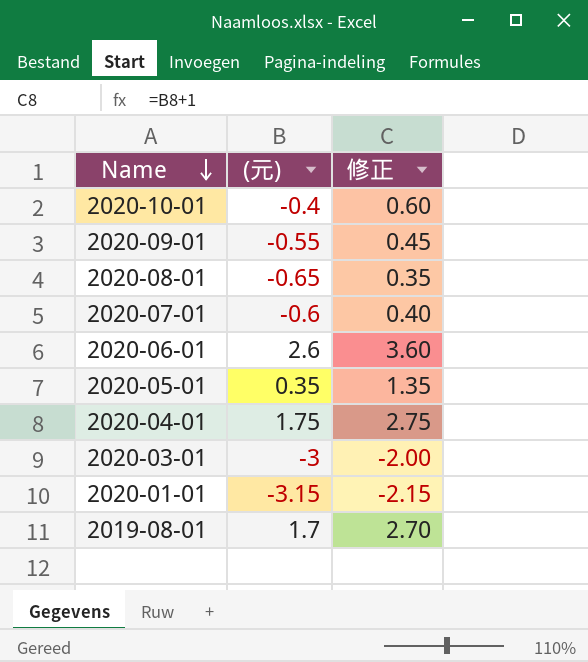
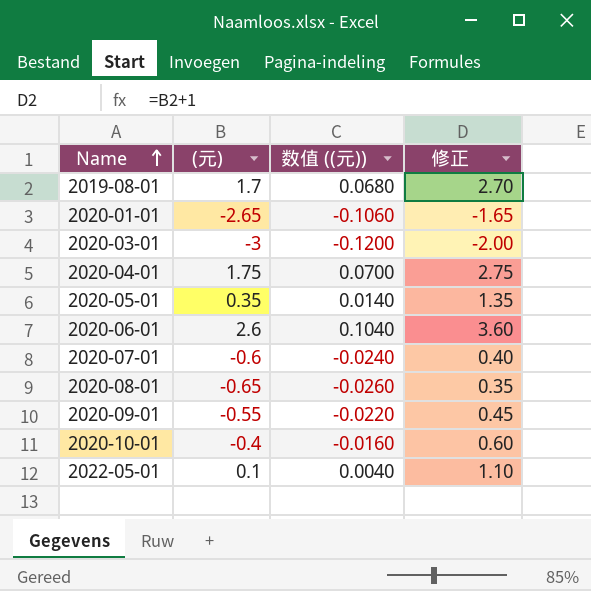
row order: Name descending -> Name ascending
column 数值 ((元)) | formula: none -> [(元)] * 0.04
2020-01-01 | (元): -3.15 -> -2.65
2020-01-01 | 修正: -2.15 -> -1.65
row 2022-05-01: none -> 0.1 | 0.0040 | 1.10

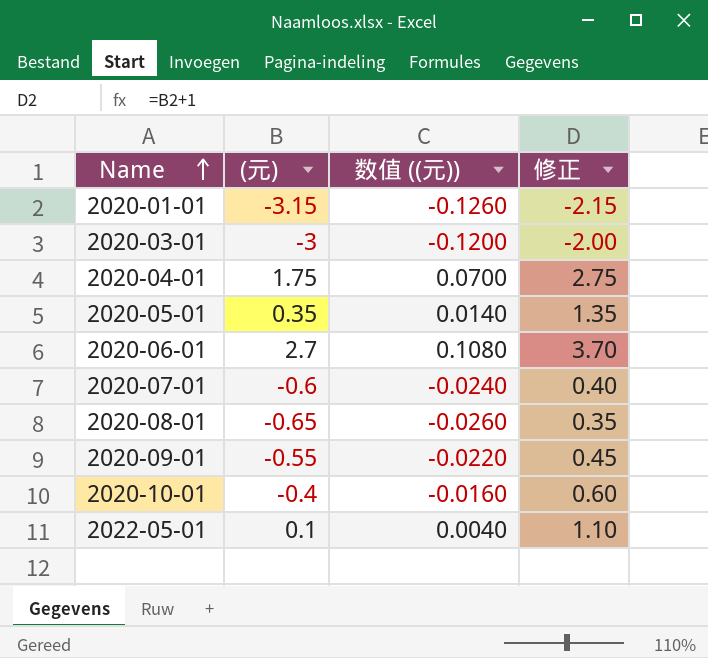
row 2019-08-01: 1.7 | 0.0680 | 2.70 -> none
2020-01-01 | (元): -2.65 -> -3.15
2020-01-01 | 数值 ((元)): -0.1060 -> -0.1260
2020-01-01 | 修正: -1.65 -> -2.15
2020-06-01 | (元): 2.6 -> 2.7
2020-06-01 | 数值 ((元)): 0.1040 -> 0.1080
2020-06-01 | 修正: 3.60 -> 3.70

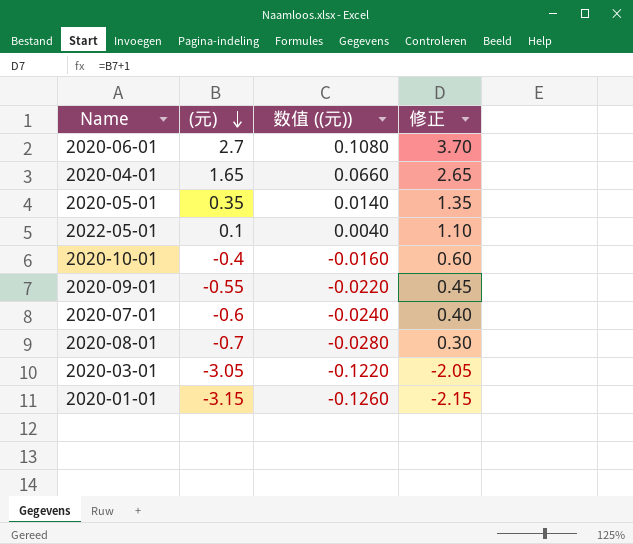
row order: Name ascending -> (元) descending
2020-04-01 | (元): 1.75 -> 1.65
2020-04-01 | 数值 ((元)): 0.0700 -> 0.0660
2020-04-01 | 修正: 2.75 -> 2.65
2020-08-01 | (元): -0.65 -> -0.7
2020-08-01 | 数值 ((元)): -0.0260 -> -0.0280
2020-08-01 | 修正: 0.35 -> 0.30
2020-03-01 | (元): -3 -> -3.05
2020-03-01 | 数值 ((元)): -0.1200 -> -0.1220
2020-03-01 | 修正: -2.00 -> -2.05

